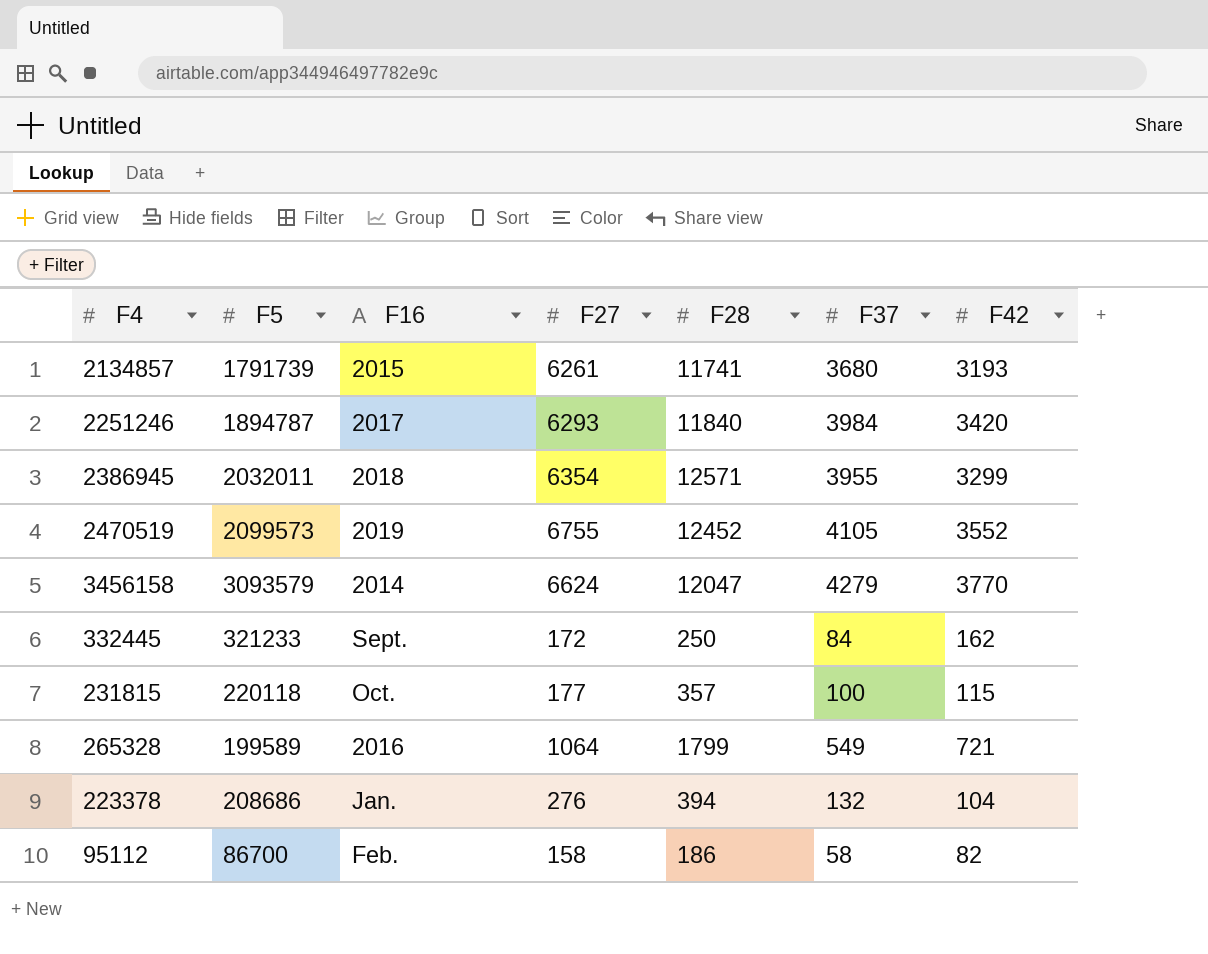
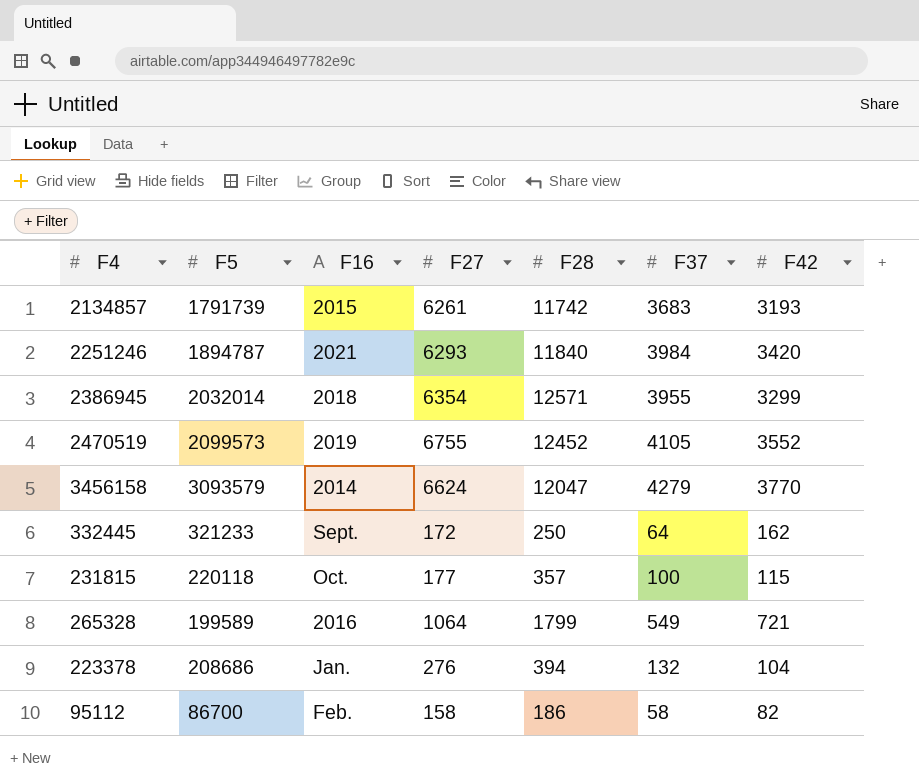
2134857 | F28: 11741 -> 11742
2134857 | F37: 3680 -> 3683
2251246 | F16: 2017 -> 2021
2386945 | F5: 2032011 -> 2032014
332445 | F37: 84 -> 64

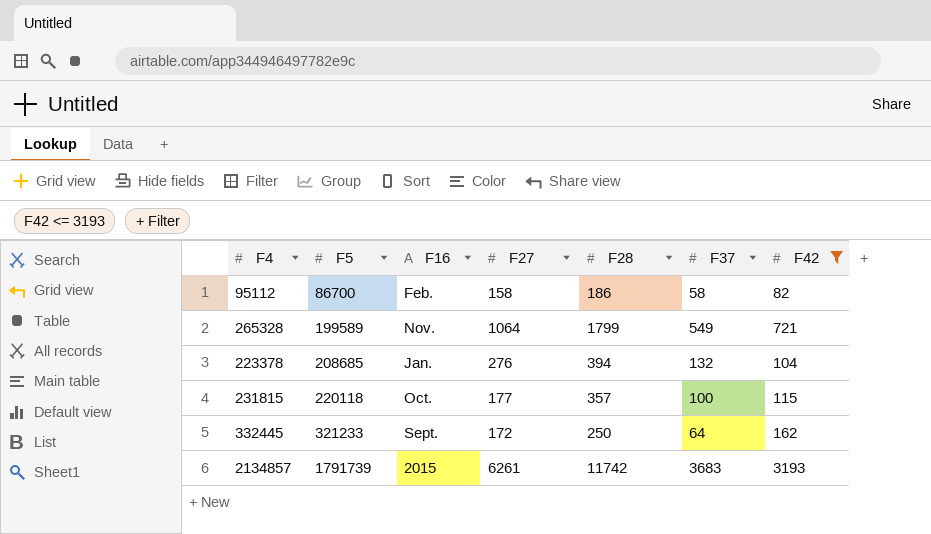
filter: none -> F42 <= 3193
row order: none -> F5 ascending
265328 | F16: 2016 -> Nov.
223378 | F5: 208686 -> 208685

